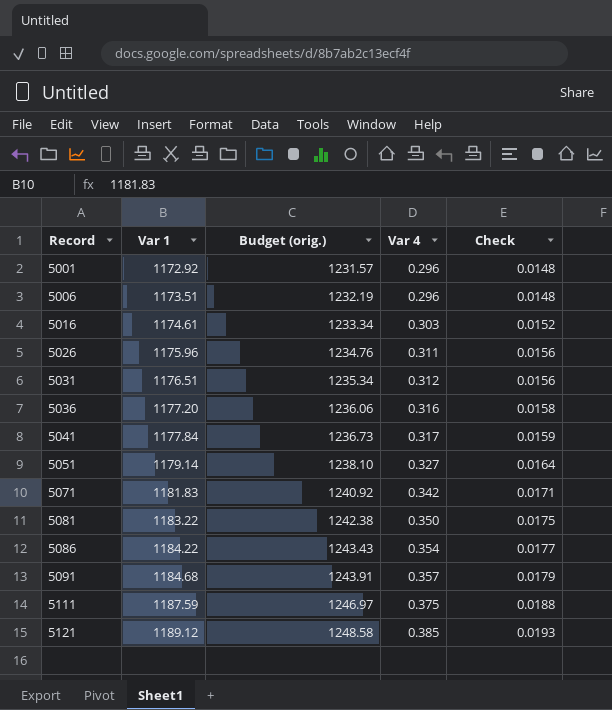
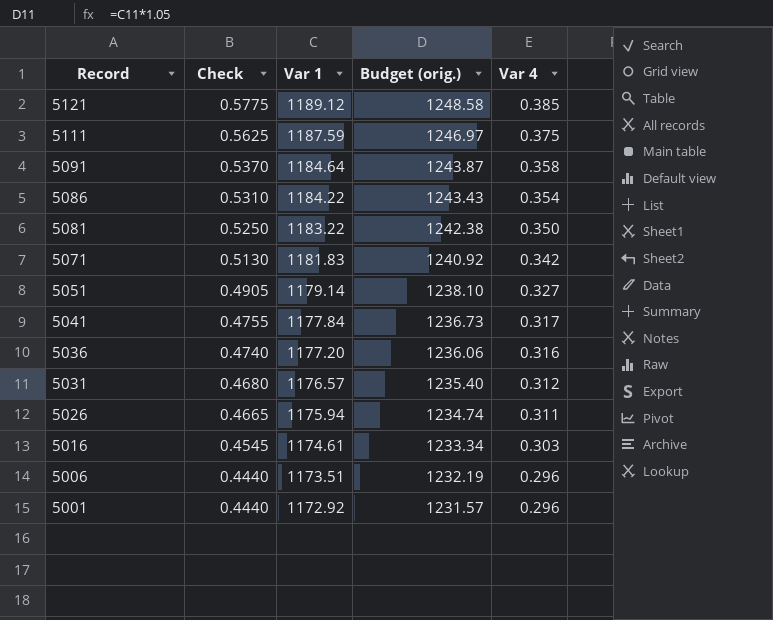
row order: Record ascending -> Record descending
column Check | formula: [Var 4] * 0.05 -> [Var 4] * 1.5
column Check | position: 5 -> 2
5091 | Var 1: 1184.68 -> 1184.64
5091 | Budget (orig.): 1243.91 -> 1243.87
5091 | Var 4: 0.357 -> 0.358
5031 | Var 1: 1176.51 -> 1176.57
5031 | Budget (orig.): 1235.34 -> 1235.40
5026 | Var 1: 1175.96 -> 1175.94
5026 | Budget (orig.): 1234.76 -> 1234.74

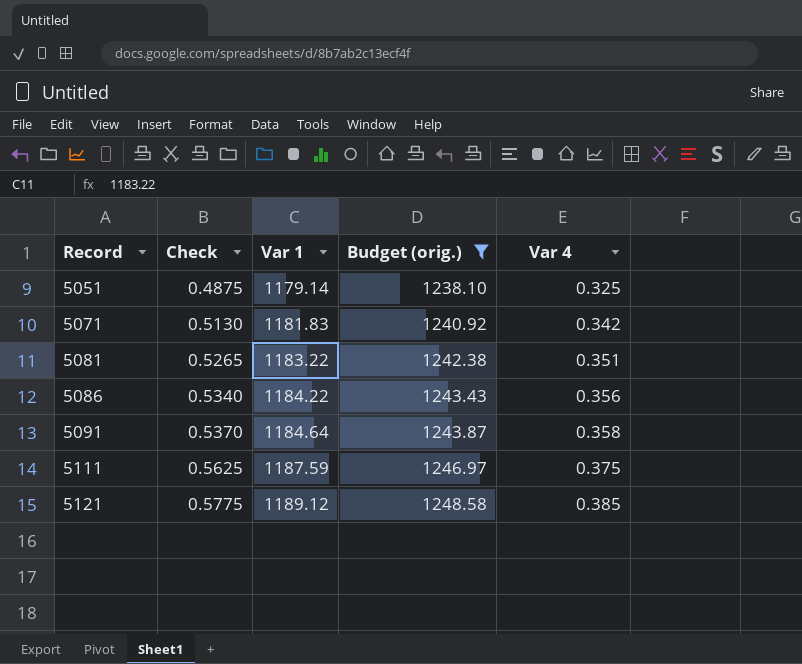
filter: none -> Budget (orig.) >= 1238.10
row order: Record descending -> Record ascending
5051 | Check: 0.4905 -> 0.4875
5051 | Var 4: 0.327 -> 0.325
5081 | Check: 0.5250 -> 0.5265
5081 | Var 4: 0.350 -> 0.351
5086 | Check: 0.5310 -> 0.5340
5086 | Var 4: 0.354 -> 0.356

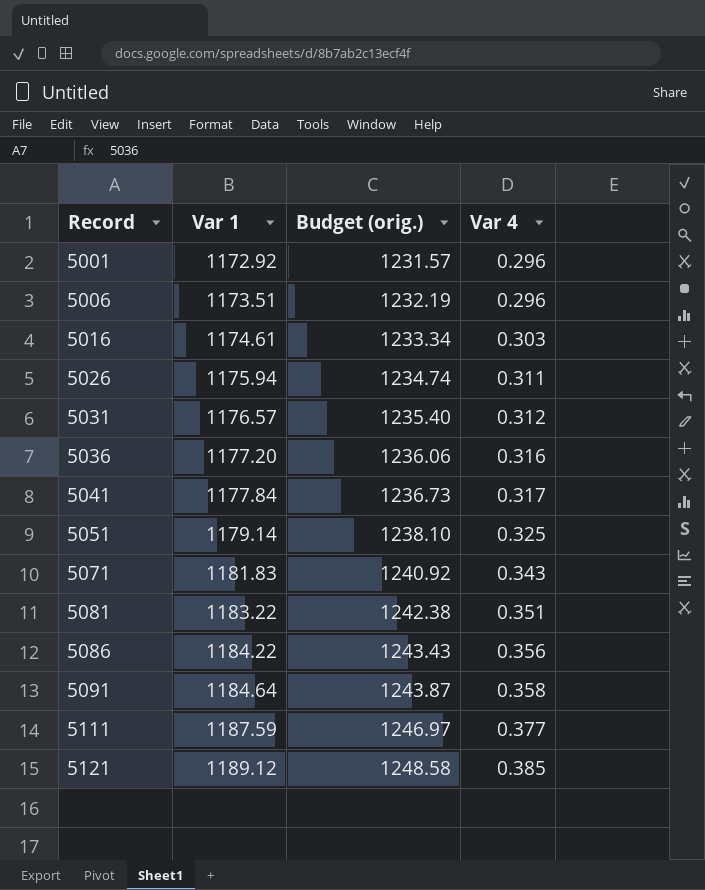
filter: Budget (orig.) >= 1238.10 -> none
column Check | formula: [Var 4] * 1.5 -> none
5071 | Var 4: 0.342 -> 0.343
5111 | Var 4: 0.375 -> 0.377

